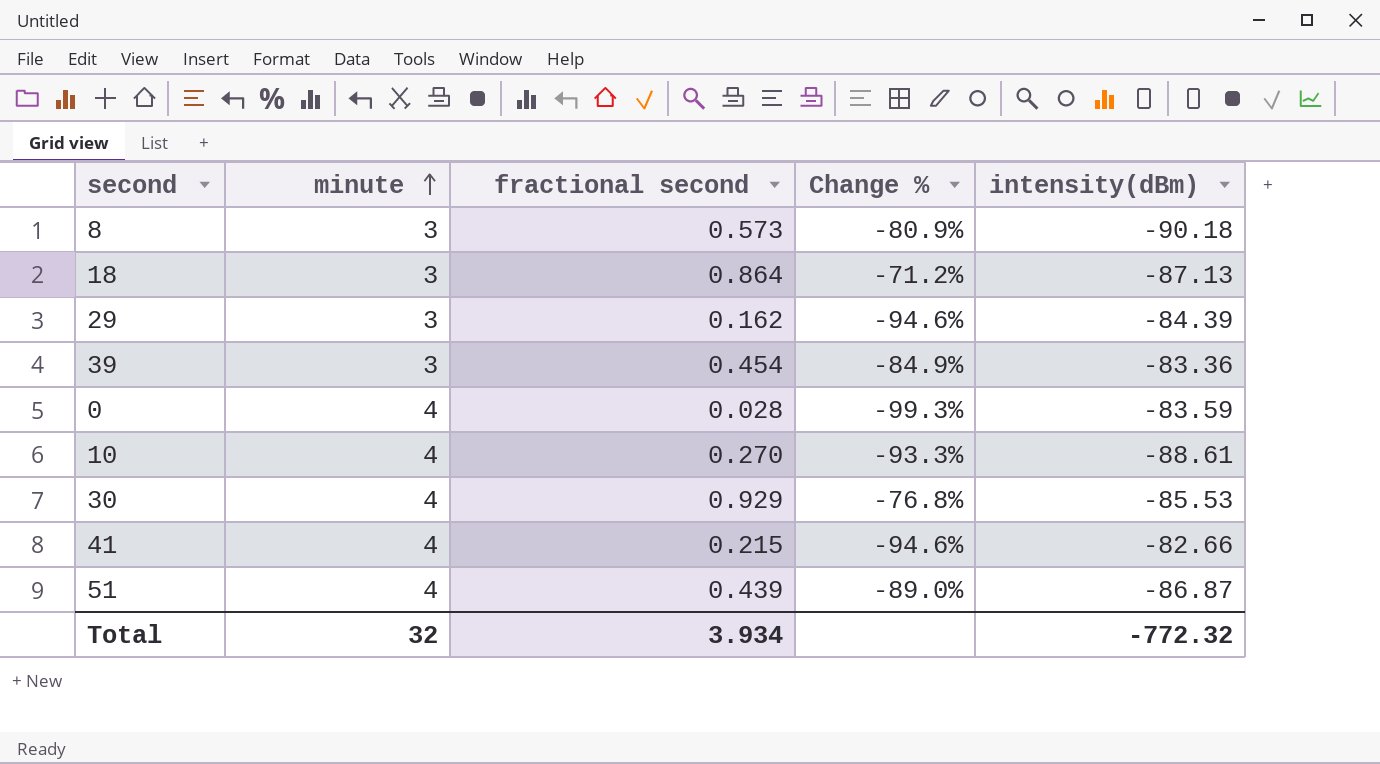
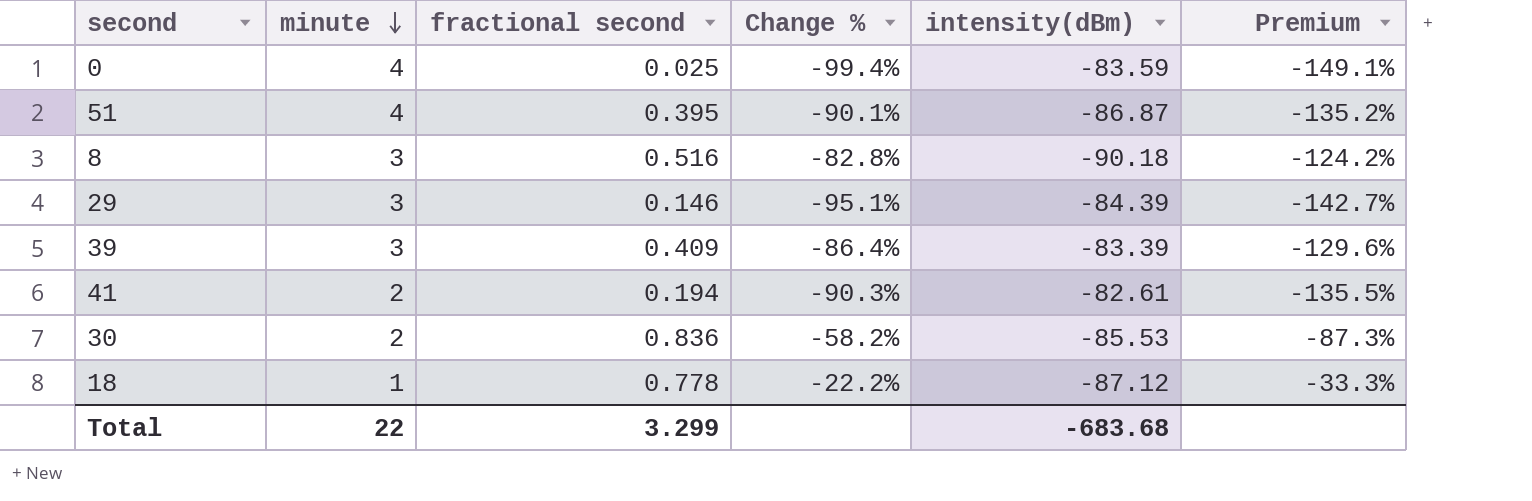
row order: minute ascending -> minute descending
column Premium | formula: none -> [Change %] * 1.5
row 10: 4 | 0.270 | -93.3% | -88.61 -> none
0 | fractional second: 0.028 -> 0.025
0 | Change %: -99.3% -> -99.4%
51 | fractional second: 0.439 -> 0.395
51 | Change %: -89.0% -> -90.1%
8 | fractional second: 0.573 -> 0.516
8 | Change %: -80.9% -> -82.8%
29 | fractional second: 0.162 -> 0.146
29 | Change %: -94.6% -> -95.1%
39 | fractional second: 0.454 -> 0.409
39 | Change %: -84.9% -> -86.4%
39 | intensity(dBm): -83.36 -> -83.39
41 | minute: 4 -> 2
41 | fractional second: 0.215 -> 0.194
41 | Change %: -94.6% -> -90.3%
41 | intensity(dBm): -82.66 -> -82.61
30 | minute: 4 -> 2
30 | fractional second: 0.929 -> 0.836
30 | Change %: -76.8% -> -58.2%
18 | minute: 3 -> 1
18 | fractional second: 0.864 -> 0.778
18 | Change %: -71.2% -> -22.2%
18 | intensity(dBm): -87.13 -> -87.12
Total | minute: 32 -> 22
Total | fractional second: 3.934 -> 3.299
Total | intensity(dBm): -772.32 -> -683.68

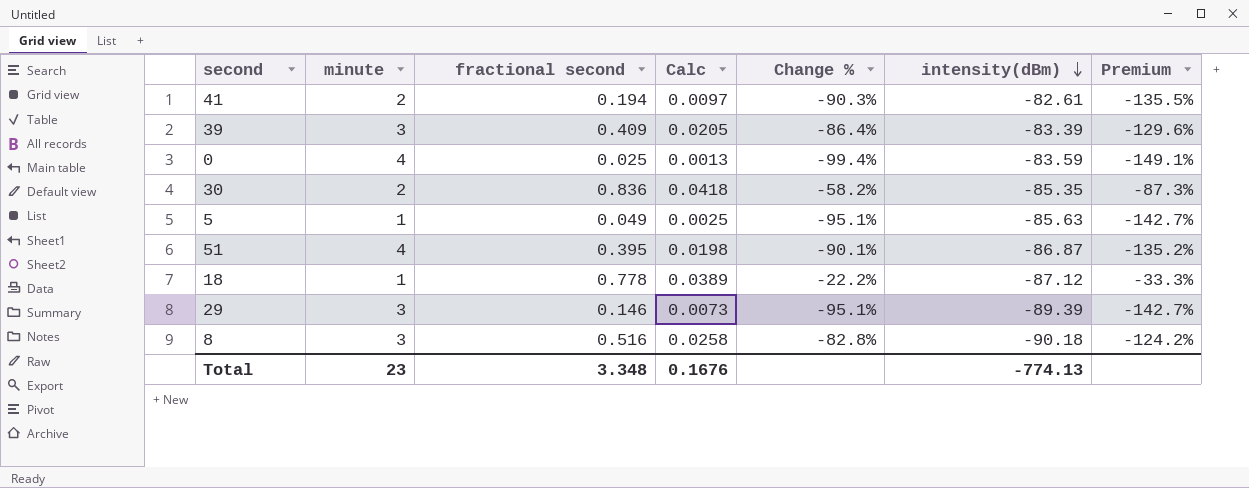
row order: minute descending -> intensity(dBm) descending
column Calc | formula: none -> [fractional second] * 0.05
30 | intensity(dBm): -85.53 -> -85.35
row 5: none -> 1 | 0.049 | 0.0025 | -95.1% | -85.63 | -142.7%
29 | intensity(dBm): -84.39 -> -89.39
Total | minute: 22 -> 23
Total | fractional second: 3.299 -> 3.348
Total | intensity(dBm): -683.68 -> -774.13

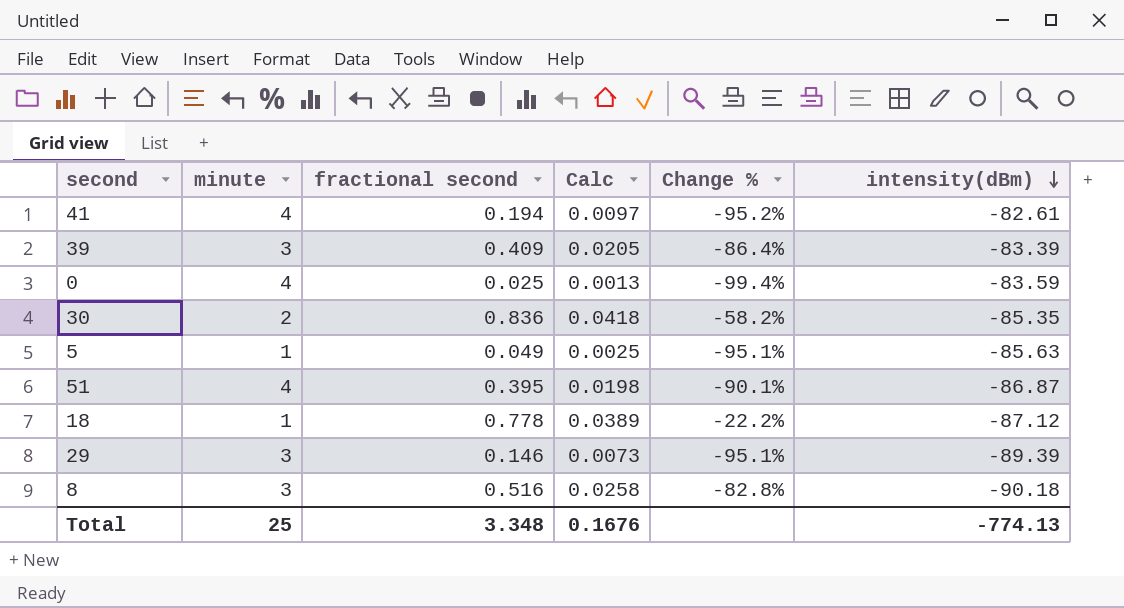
column Premium | formula: [Change %] * 1.5 -> none
41 | minute: 2 -> 4
41 | Change %: -90.3% -> -95.2%
Total | minute: 23 -> 25

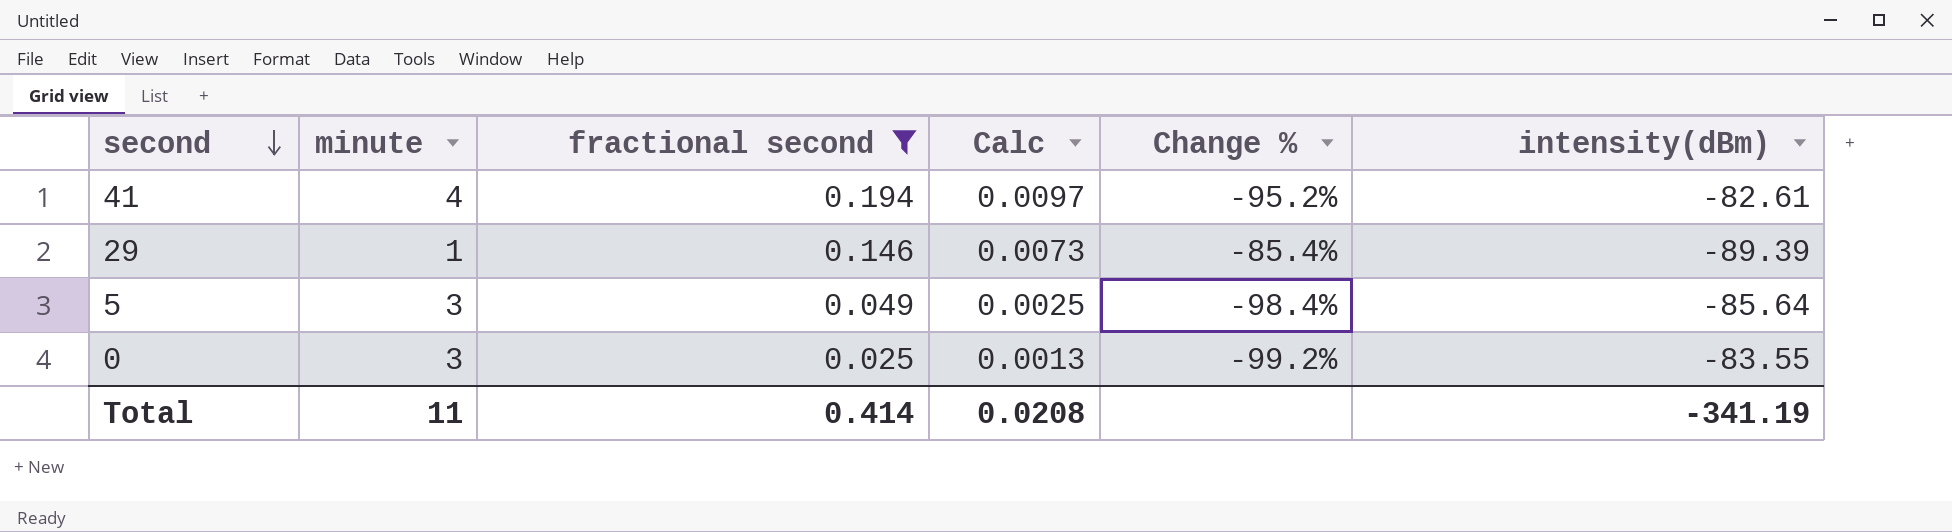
filter: none -> fractional second <= 0.194
row order: intensity(dBm) descending -> second descending
29 | minute: 3 -> 1
29 | Change %: -95.1% -> -85.4%
5 | minute: 1 -> 3
5 | Change %: -95.1% -> -98.4%
5 | intensity(dBm): -85.63 -> -85.64
0 | minute: 4 -> 3
0 | Change %: -99.4% -> -99.2%
0 | intensity(dBm): -83.59 -> -83.55
Total | minute: 25 -> 11
Total | fractional second: 3.348 -> 0.414
Total | Calc: 0.1676 -> 0.0208
Total | intensity(dBm): -774.13 -> -341.19

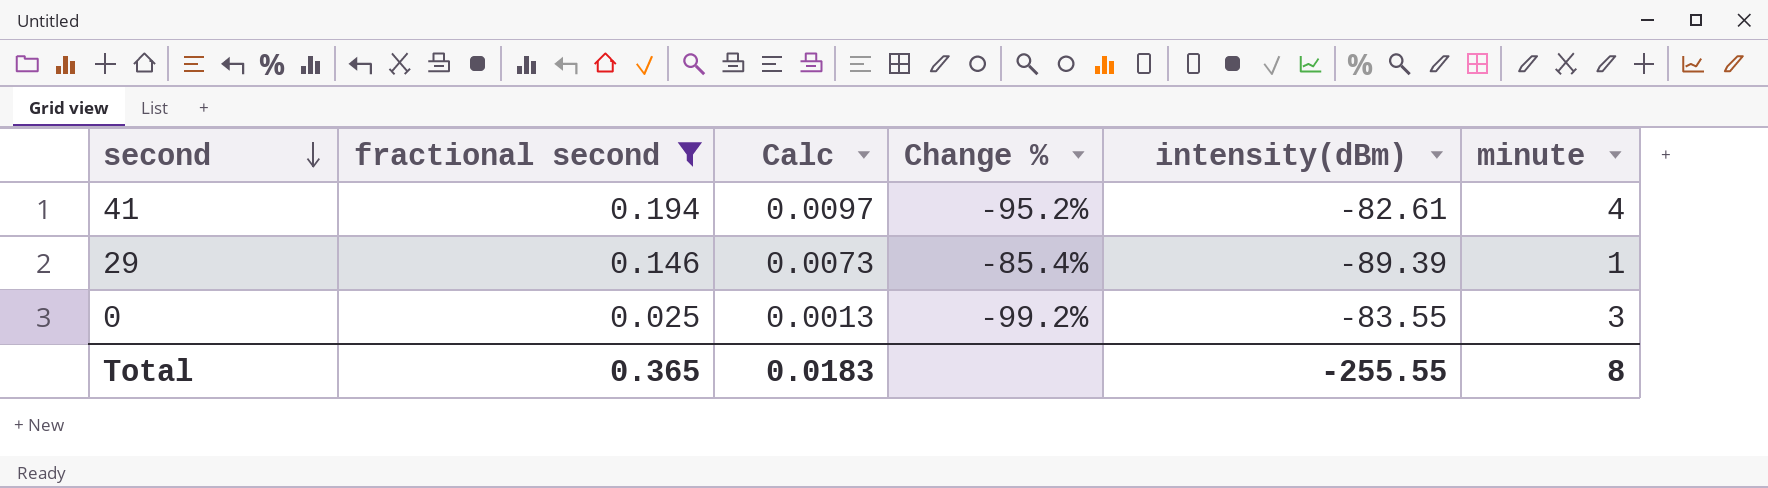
column minute | position: 2 -> 6
row 5: 3 | 0.049 | 0.0025 | -98.4% | -85.64 -> none
Total | fractional second: 0.414 -> 0.365
Total | Calc: 0.0208 -> 0.0183
Total | intensity(dBm): -341.19 -> -255.55
Total | minute: 11 -> 8

